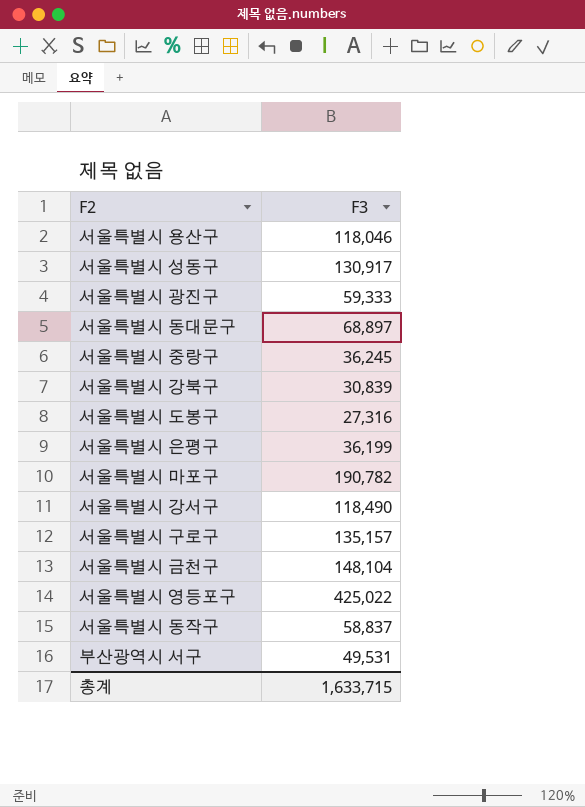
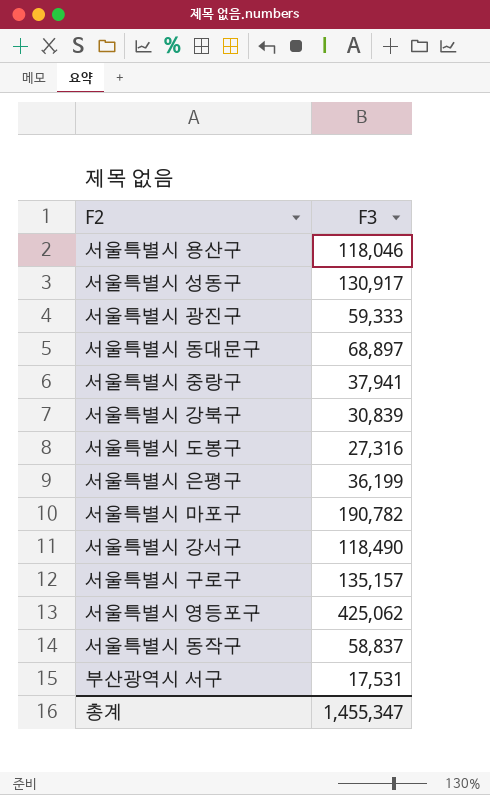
row 서울특별시 금천구: 148,104 -> none
서울특별시 중랑구 | F3: 36,245 -> 37,941
서울특별시 영등포구 | F3: 425,022 -> 425,062
부산광역시 서구 | F3: 49,531 -> 17,531
총계 | F3: 1,633,715 -> 1,455,347

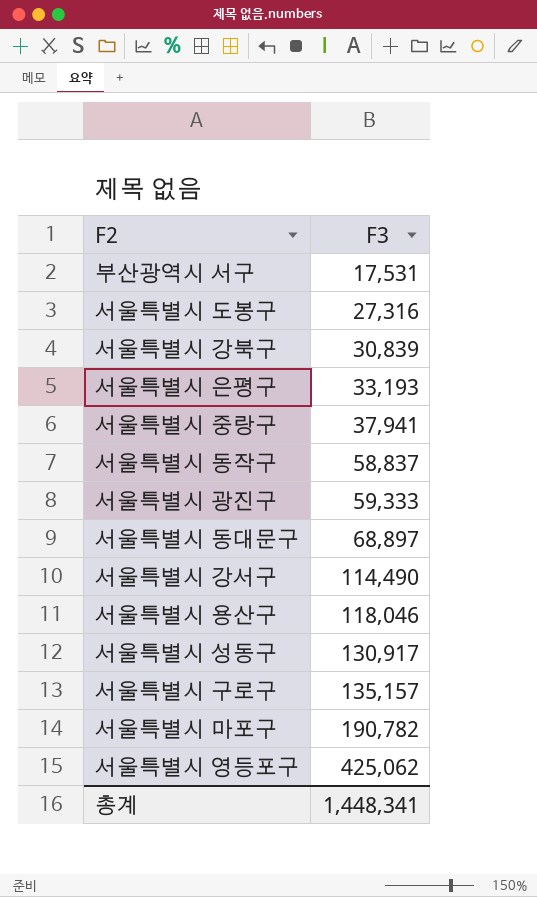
row order: none -> F3 ascending
서울특별시 은평구 | F3: 36,199 -> 33,193
서울특별시 강서구 | F3: 118,490 -> 114,490
총계 | F3: 1,455,347 -> 1,448,341

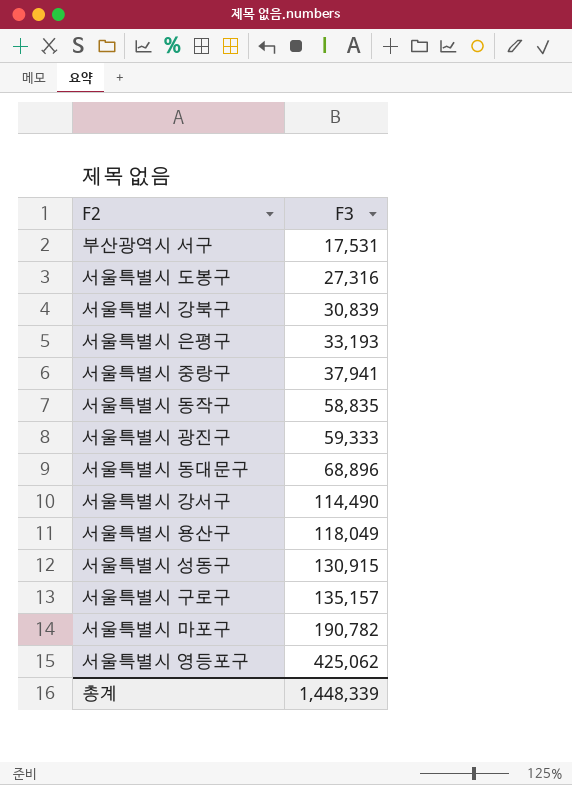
서울특별시 동작구 | F3: 58,837 -> 58,835
서울특별시 동대문구 | F3: 68,897 -> 68,896
서울특별시 용산구 | F3: 118,046 -> 118,049
서울특별시 성동구 | F3: 130,917 -> 130,915
총계 | F3: 1,448,341 -> 1,448,339

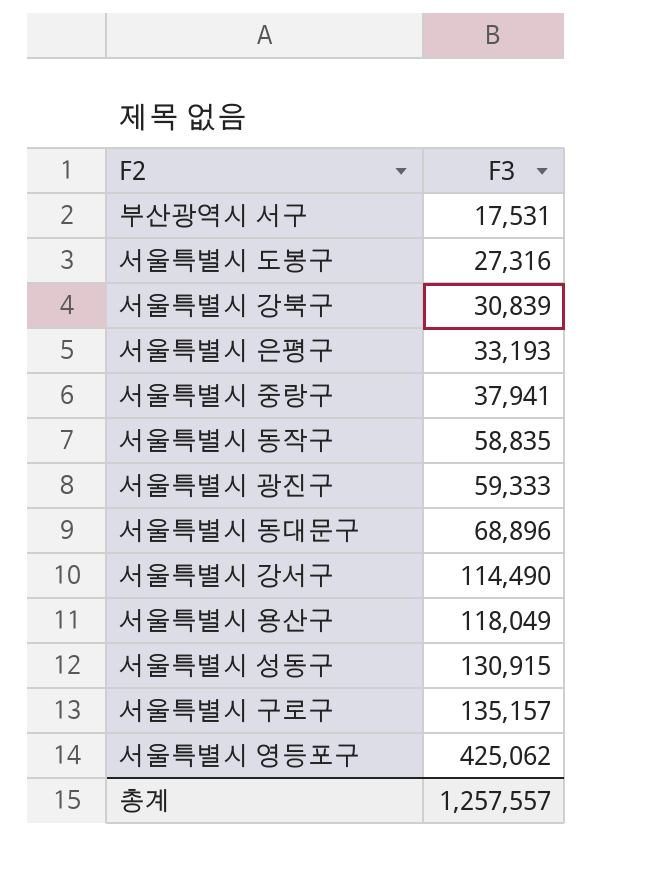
row 서울특별시 마포구: 190,782 -> none
총계 | F3: 1,448,339 -> 1,257,557

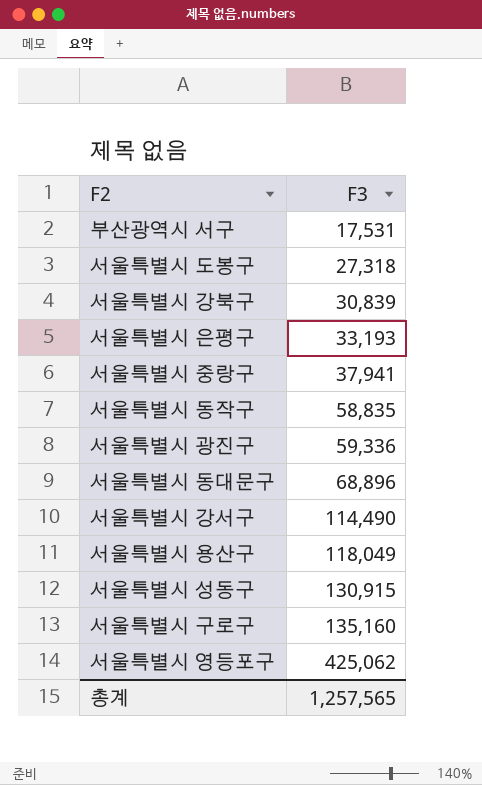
서울특별시 도봉구 | F3: 27,316 -> 27,318
서울특별시 광진구 | F3: 59,333 -> 59,336
서울특별시 구로구 | F3: 135,157 -> 135,160
총계 | F3: 1,257,557 -> 1,257,565

